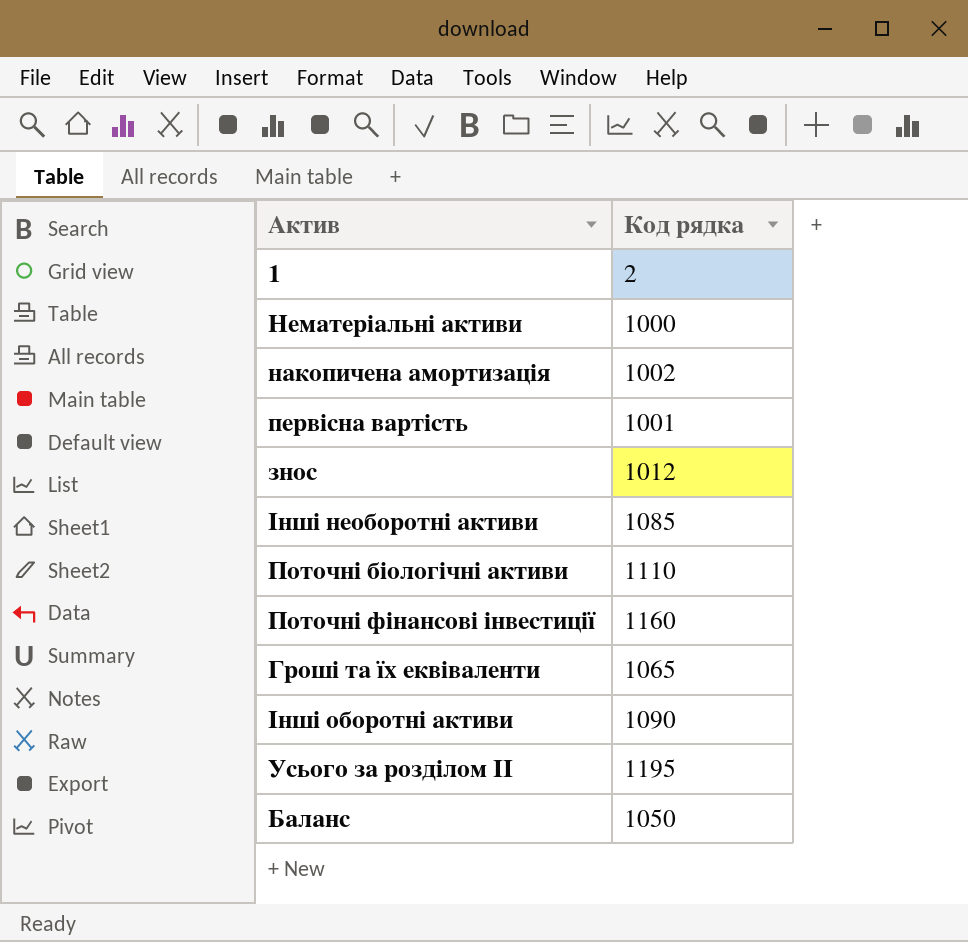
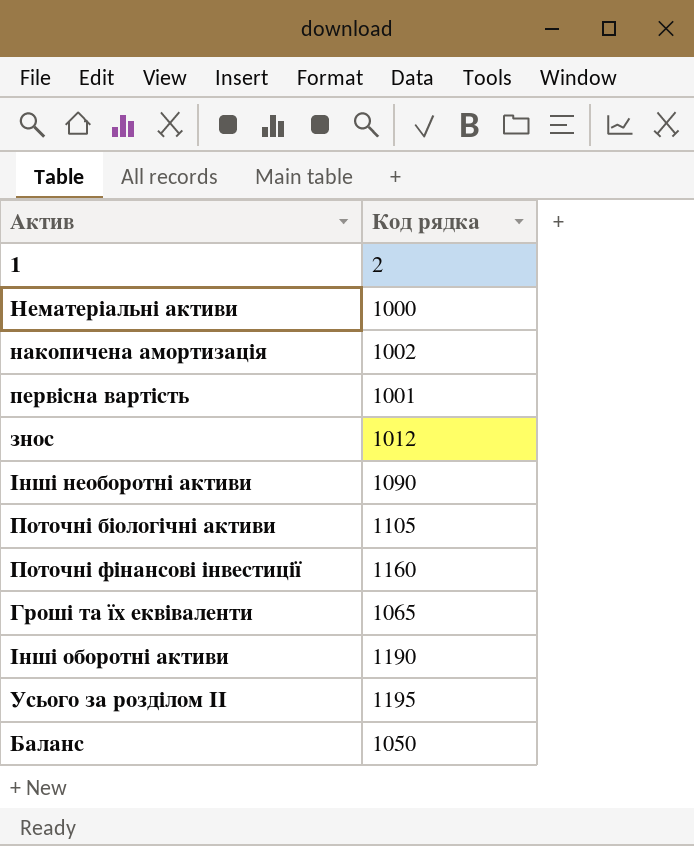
Інші необоротні активи | Код рядка: 1085 -> 1090
Поточні біологічні активи | Код рядка: 1110 -> 1105
Інші оборотні активи | Код рядка: 1090 -> 1190

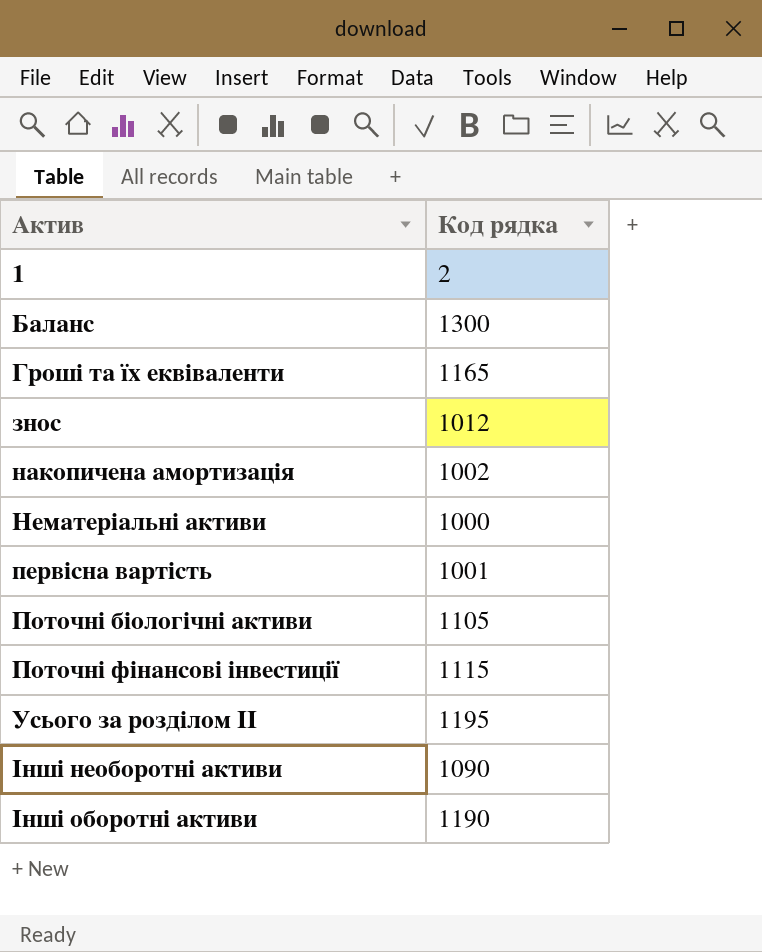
row order: none -> Актив ascending
Баланс | Код рядка: 1050 -> 1300
Гроші та їх еквіваленти | Код рядка: 1065 -> 1165
Поточні фінансові інвестиції | Код рядка: 1160 -> 1115

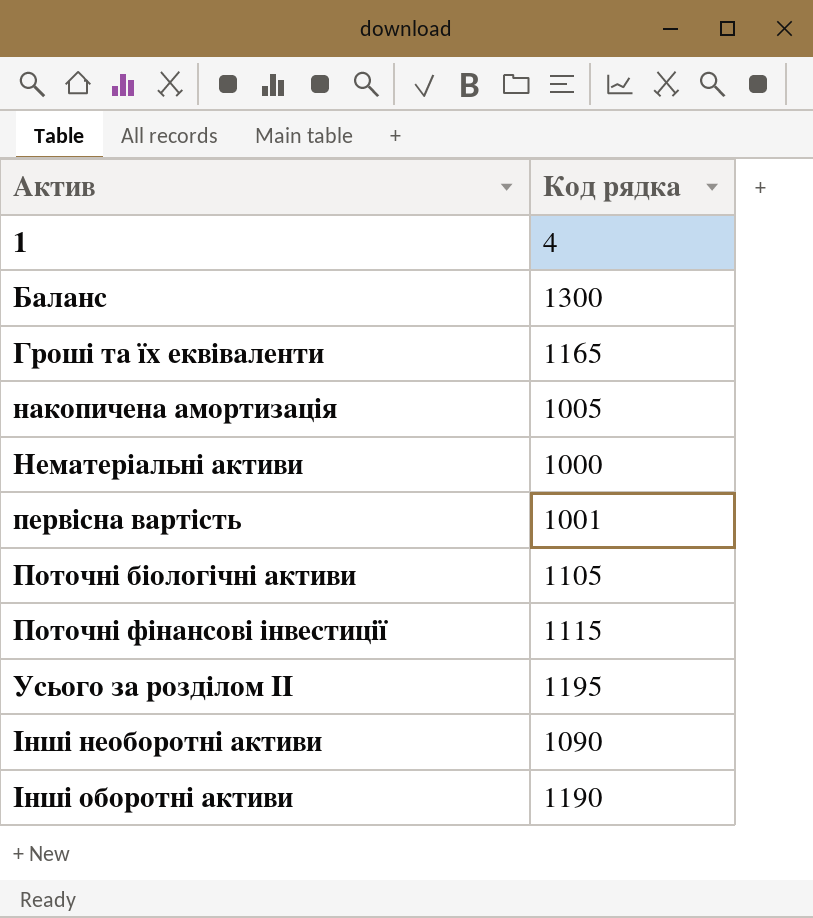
row знос: 1012 -> none
1 | Код рядка: 2 -> 4
накопичена амортизація | Код рядка: 1002 -> 1005

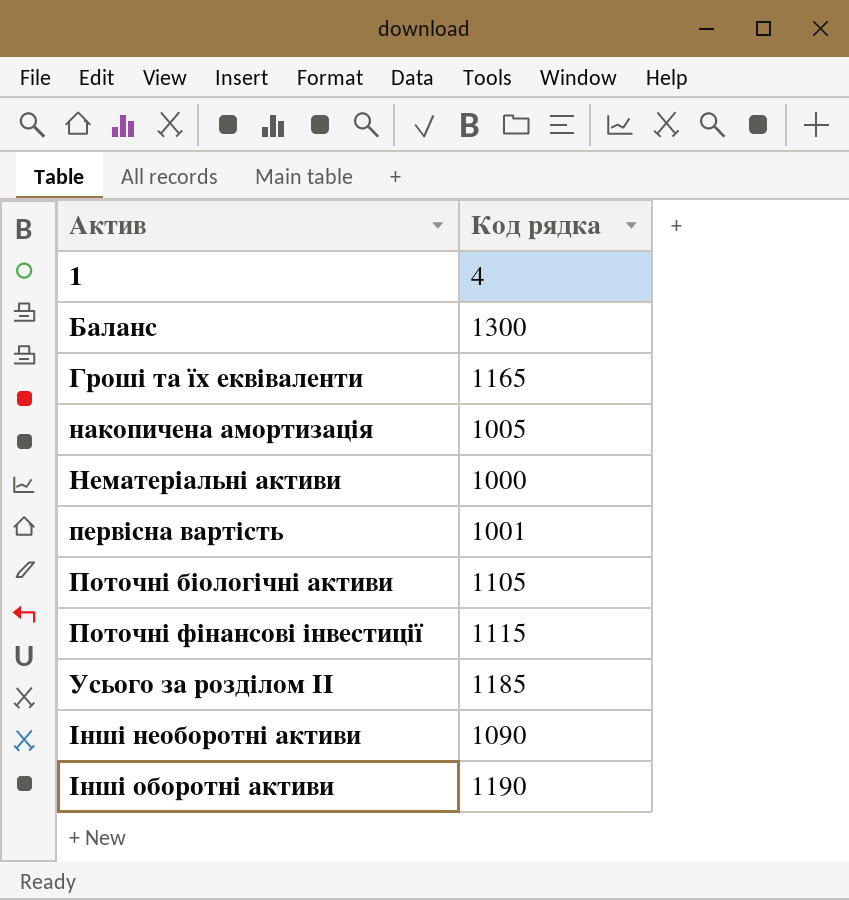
Усього за розділом II | Код рядка: 1195 -> 1185

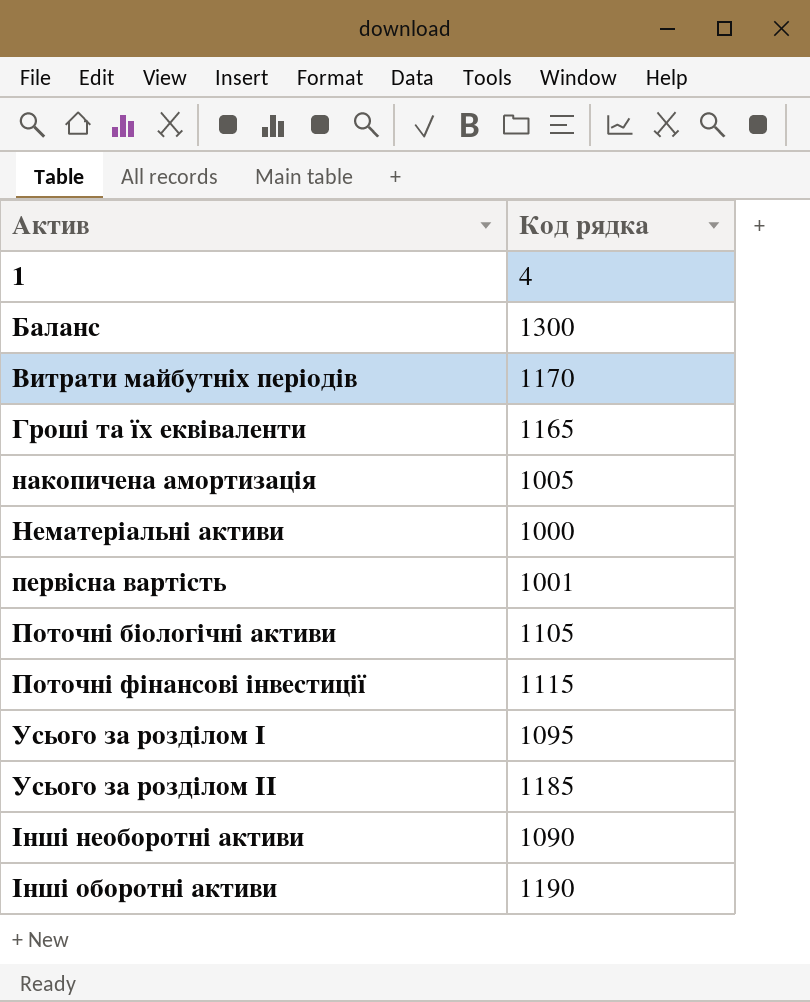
row Витрати майбутніх періодів: none -> 1170
row Усього за розділом I: none -> 1095

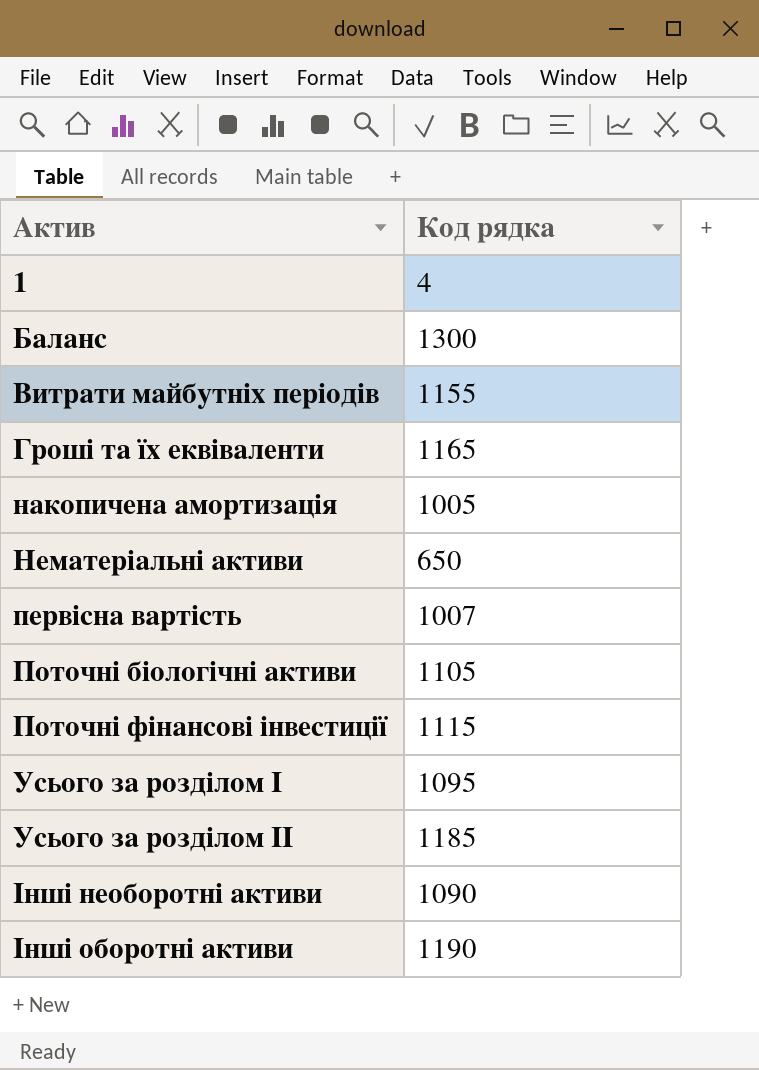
Витрати майбутніх періодів | Код рядка: 1170 -> 1155
Нематеріальні активи | Код рядка: 1000 -> 650
первісна вартість | Код рядка: 1001 -> 1007

